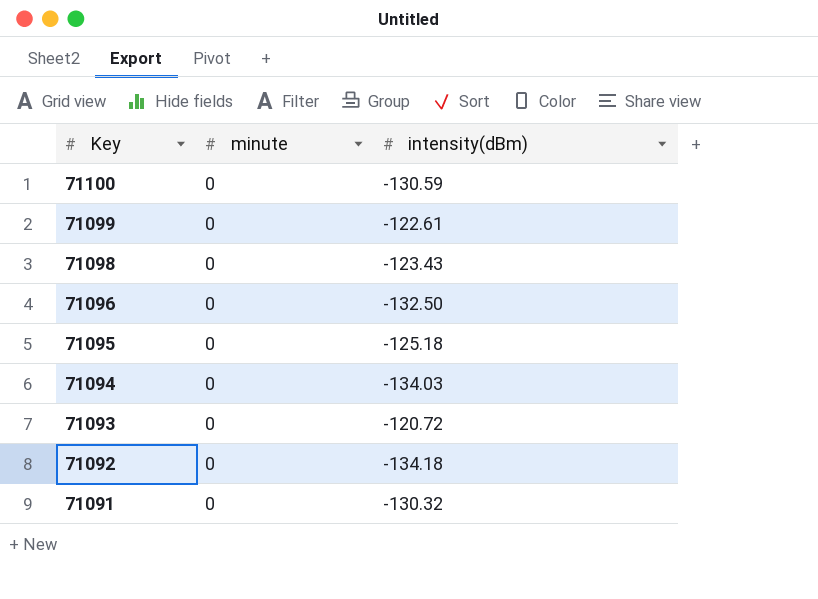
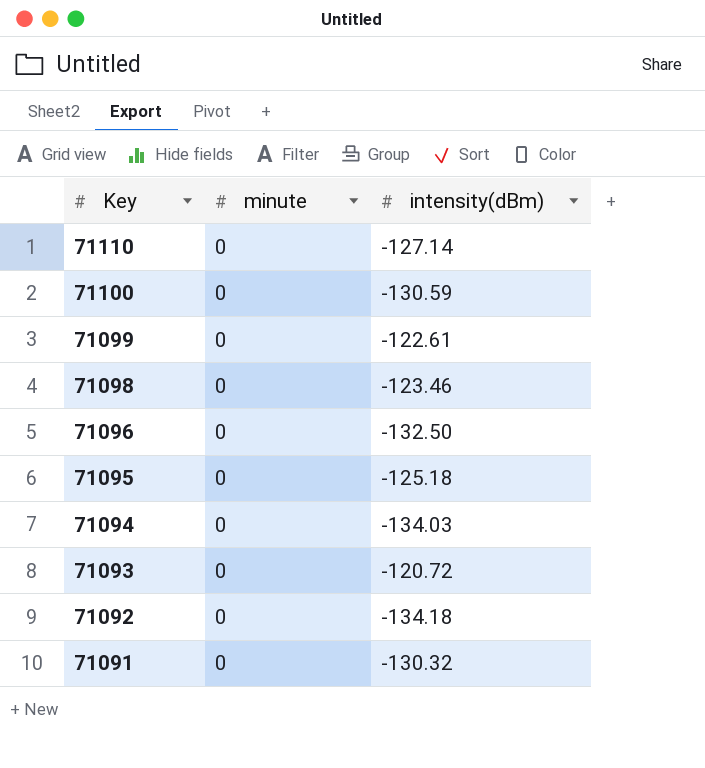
row 71110: none -> 0 | -127.14
71098 | intensity(dBm): -123.43 -> -123.46

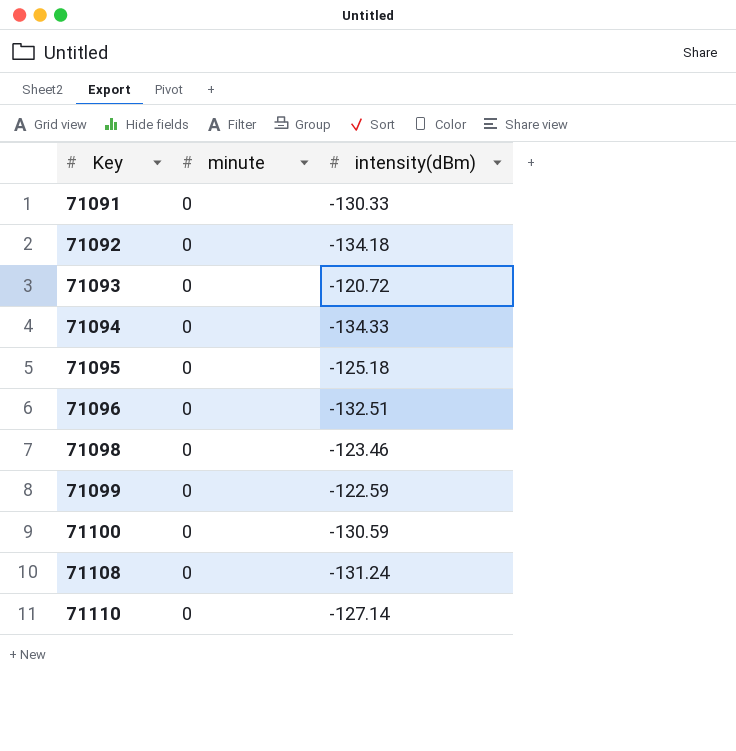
row order: Key descending -> Key ascending
71091 | intensity(dBm): -130.32 -> -130.33
71094 | intensity(dBm): -134.03 -> -134.33
71096 | intensity(dBm): -132.50 -> -132.51
71099 | intensity(dBm): -122.61 -> -122.59
row 71108: none -> 0 | -131.24

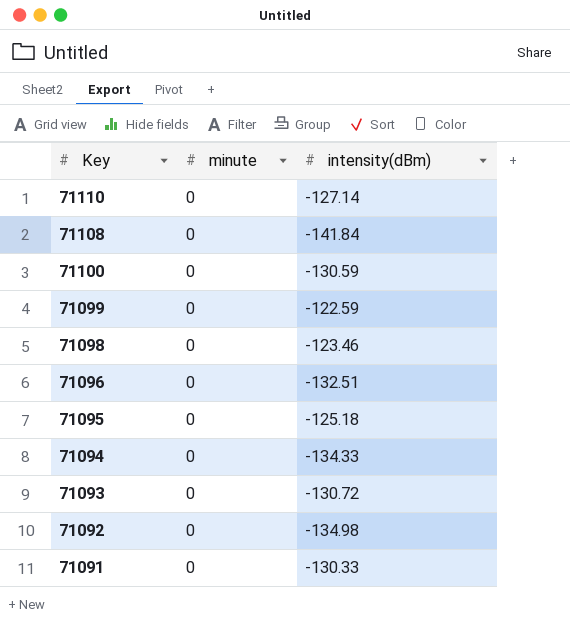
row order: Key ascending -> Key descending
71108 | intensity(dBm): -131.24 -> -141.84
71093 | intensity(dBm): -120.72 -> -130.72
71092 | intensity(dBm): -134.18 -> -134.98

